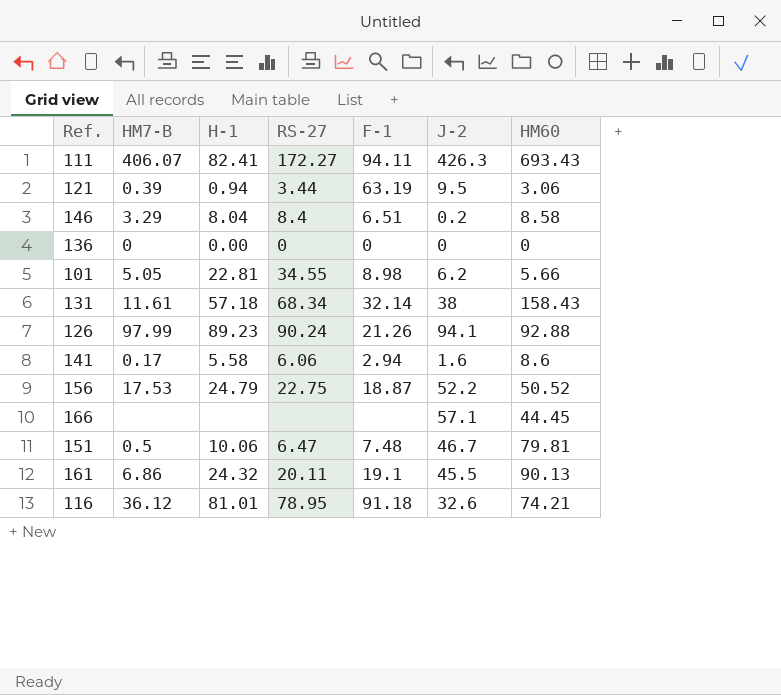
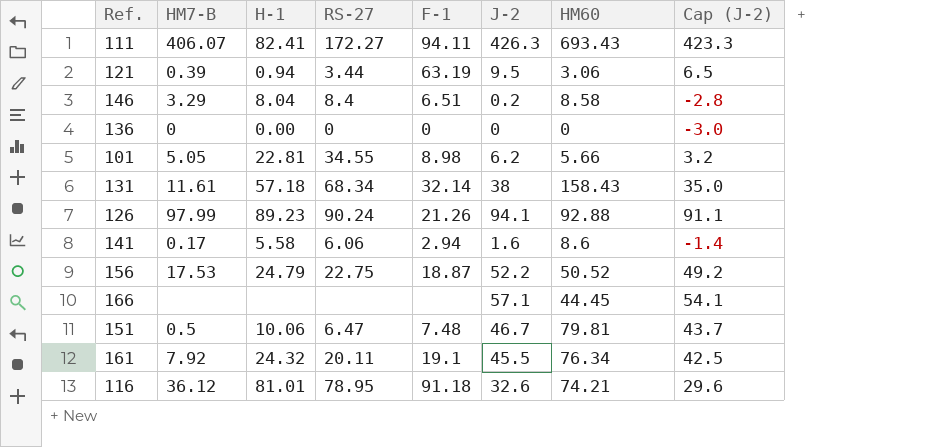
column Cap (J-2) | formula: none -> [J-2] - 3
161 | HM7-B: 6.86 -> 7.92
161 | HM60: 90.13 -> 76.34

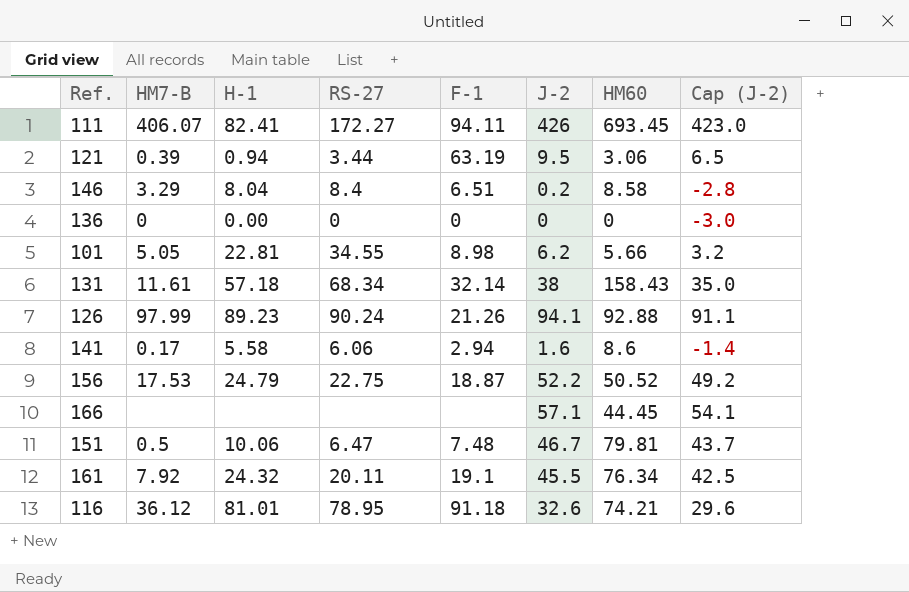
111 | J-2: 426.3 -> 426
111 | HM60: 693.43 -> 693.45
111 | Cap (J-2): 423.3 -> 423.0

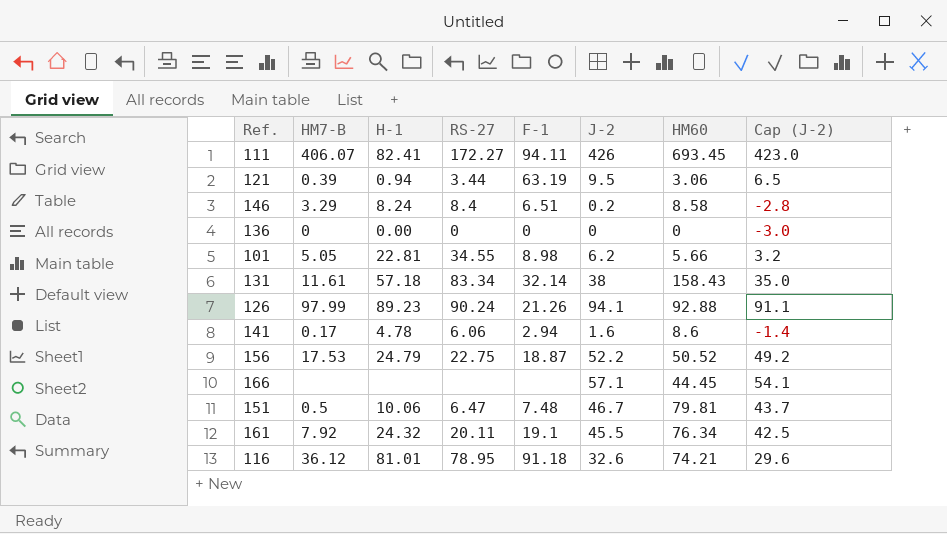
146 | H-1: 8.04 -> 8.24
131 | RS-27: 68.34 -> 83.34
141 | H-1: 5.58 -> 4.78

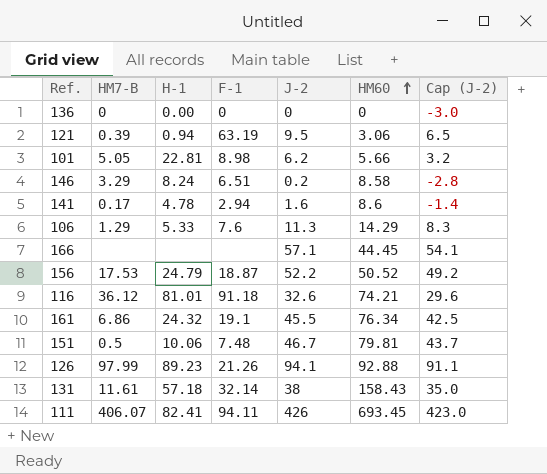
row order: none -> HM60 ascending
column RS-27 | position: 4 -> none
row 106: none -> 1.29 | 5.33 | 7.6 | 11.3 | 14.29 | 8.3
161 | HM7-B: 7.92 -> 6.86

